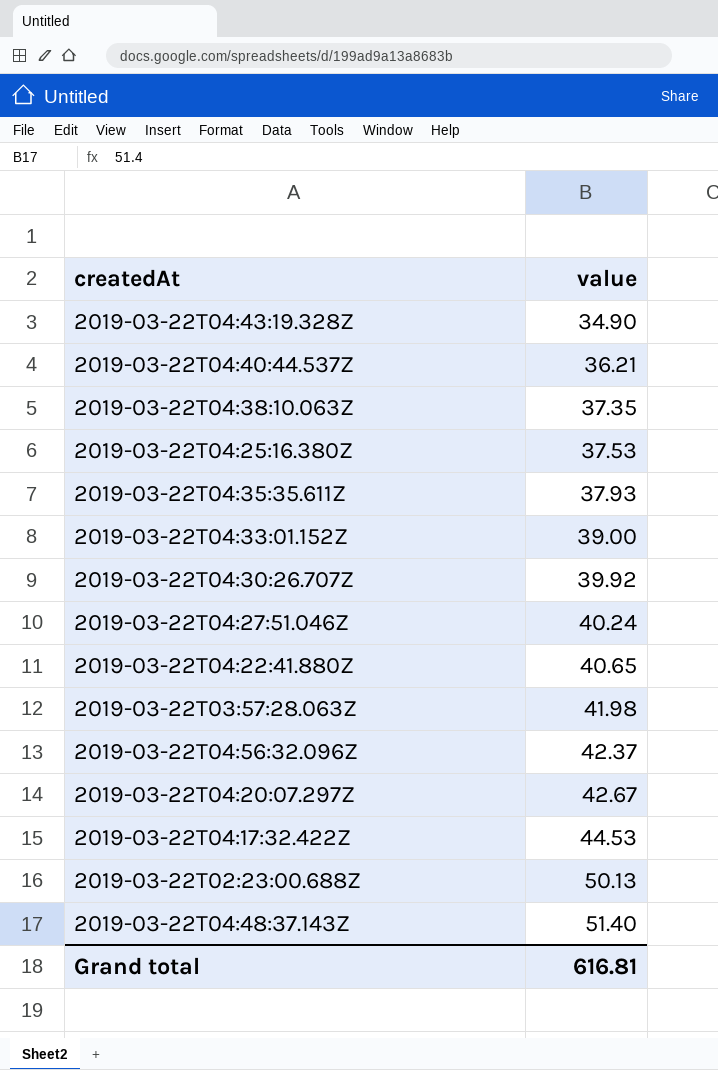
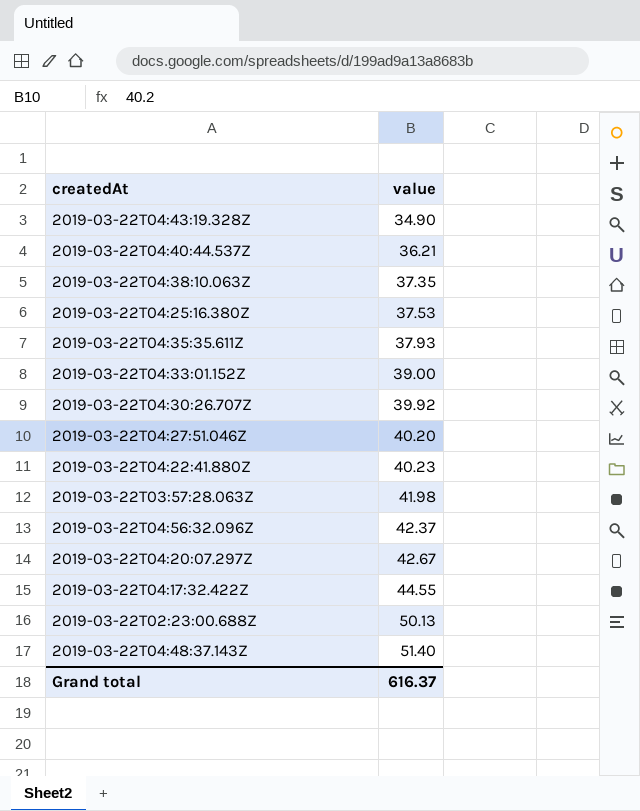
2019-03-22T04:27:51.046Z | value: 40.24 -> 40.20
2019-03-22T04:22:41.880Z | value: 40.65 -> 40.23
2019-03-22T04:17:32.422Z | value: 44.53 -> 44.55
Grand total | value: 616.81 -> 616.37

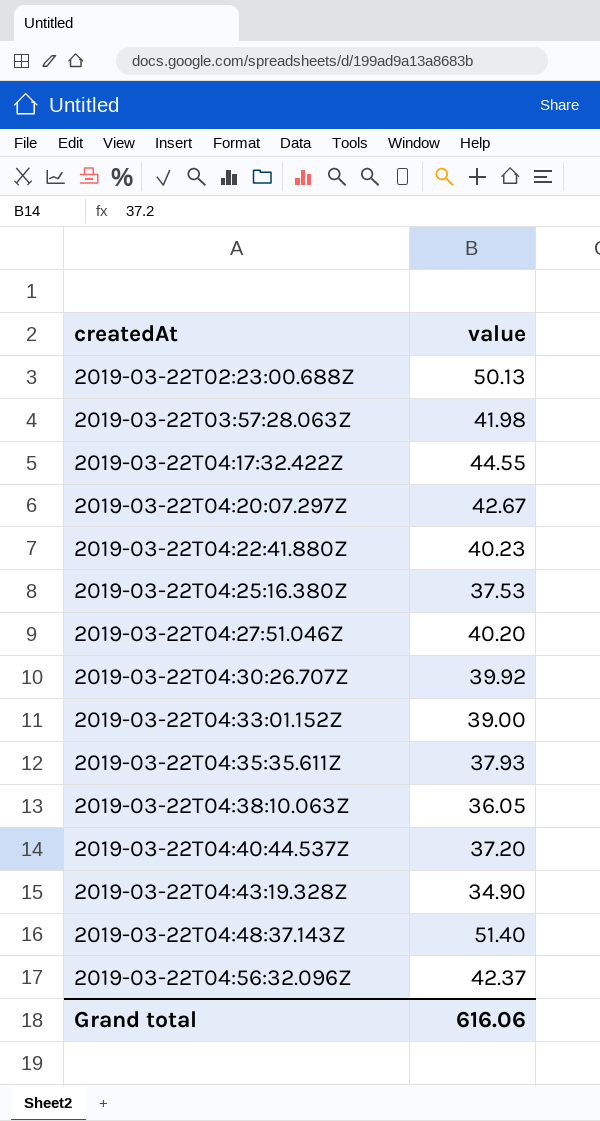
row order: value ascending -> createdAt ascending
2019-03-22T04:38:10.063Z | value: 37.35 -> 36.05
2019-03-22T04:40:44.537Z | value: 36.21 -> 37.20
Grand total | value: 616.37 -> 616.06

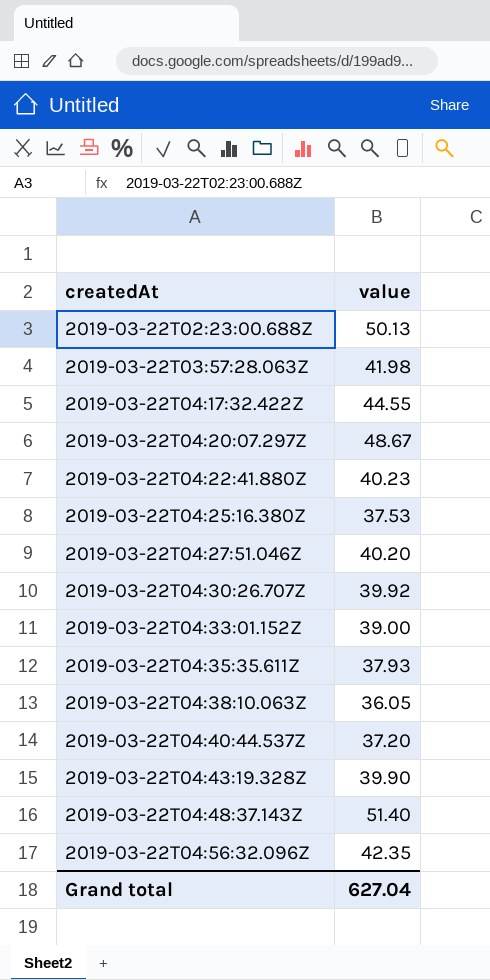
2019-03-22T04:20:07.297Z | value: 42.67 -> 48.67
2019-03-22T04:43:19.328Z | value: 34.90 -> 39.90
2019-03-22T04:56:32.096Z | value: 42.37 -> 42.35
Grand total | value: 616.06 -> 627.04

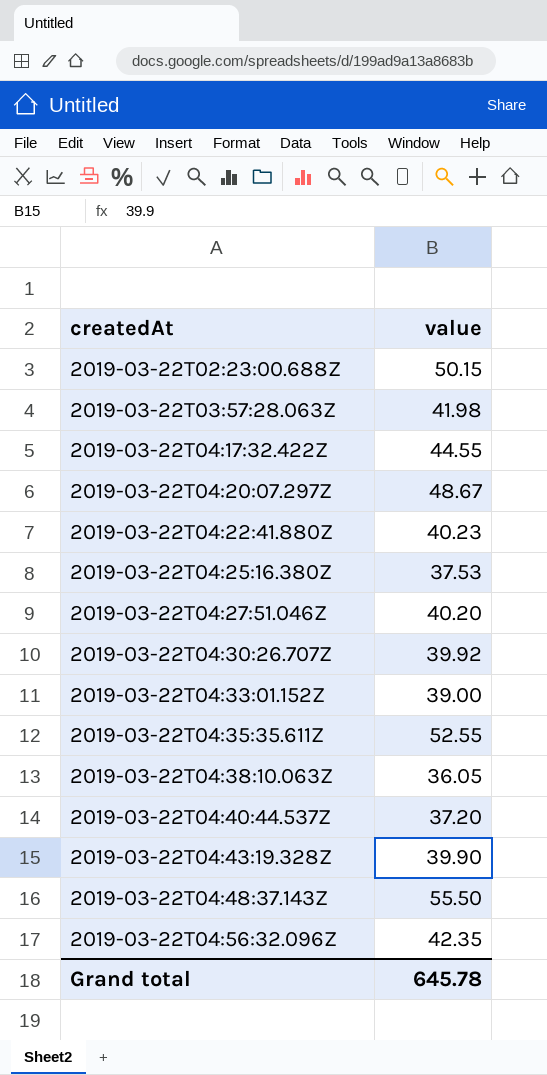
2019-03-22T02:23:00.688Z | value: 50.13 -> 50.15
2019-03-22T04:35:35.611Z | value: 37.93 -> 52.55
2019-03-22T04:48:37.143Z | value: 51.40 -> 55.50
Grand total | value: 627.04 -> 645.78

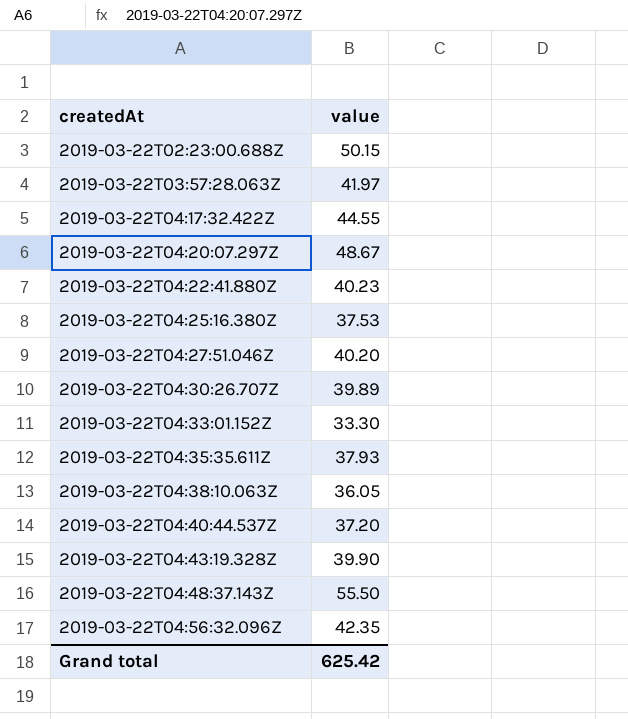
2019-03-22T03:57:28.063Z | value: 41.98 -> 41.97
2019-03-22T04:30:26.707Z | value: 39.92 -> 39.89
2019-03-22T04:33:01.152Z | value: 39.00 -> 33.30
2019-03-22T04:35:35.611Z | value: 52.55 -> 37.93
Grand total | value: 645.78 -> 625.42

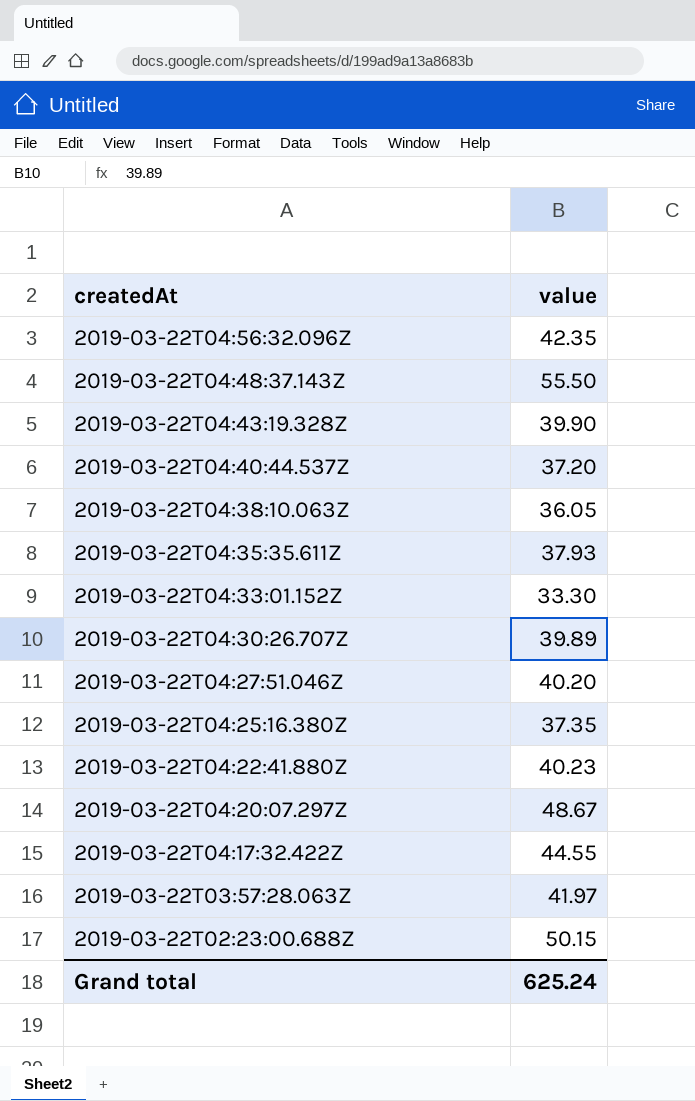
row order: createdAt ascending -> createdAt descending
2019-03-22T04:25:16.380Z | value: 37.53 -> 37.35
Grand total | value: 625.42 -> 625.24

